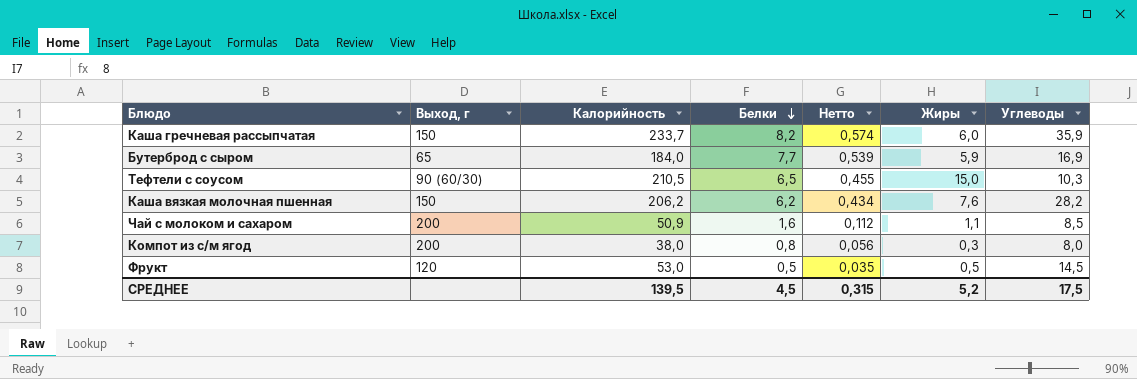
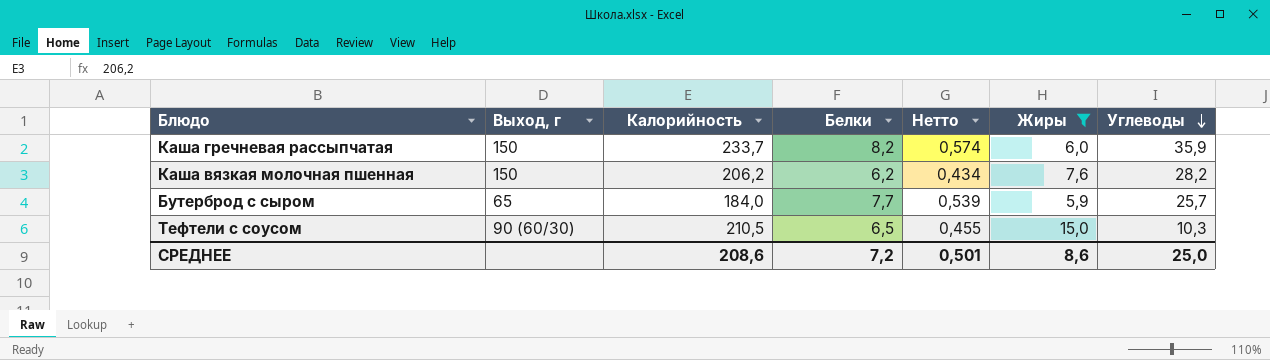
filter: none -> Жиры >= 5,9
row order: Белки descending -> Углеводы descending
Бутерброд с сыром | Углеводы: 16,9 -> 25,7
СРЕДНЕЕ | Калорийность: 139,5 -> 208,6
СРЕДНЕЕ | Белки: 4,5 -> 7,2
СРЕДНЕЕ | Нетто: 0,315 -> 0,501
СРЕДНЕЕ | Жиры: 5,2 -> 8,6
СРЕДНЕЕ | Углеводы: 17,5 -> 25,0

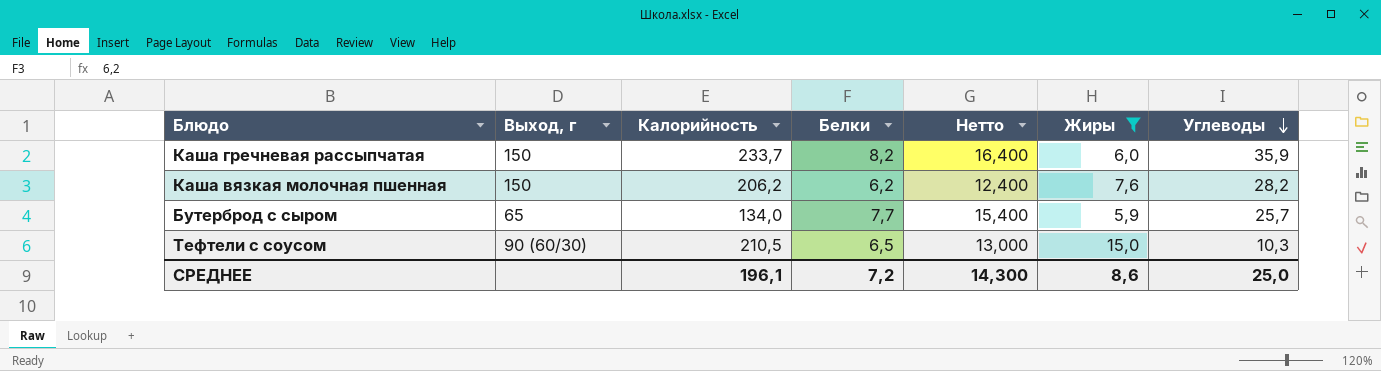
column Нетто | formula: [Белки] * 0,07 -> [Белки] * 2
Бутерброд с сыром | Калорийность: 184,0 -> 134,0
СРЕДНЕЕ | Калорийность: 208,6 -> 196,1
СРЕДНЕЕ | Нетто: 0,501 -> 14,300

